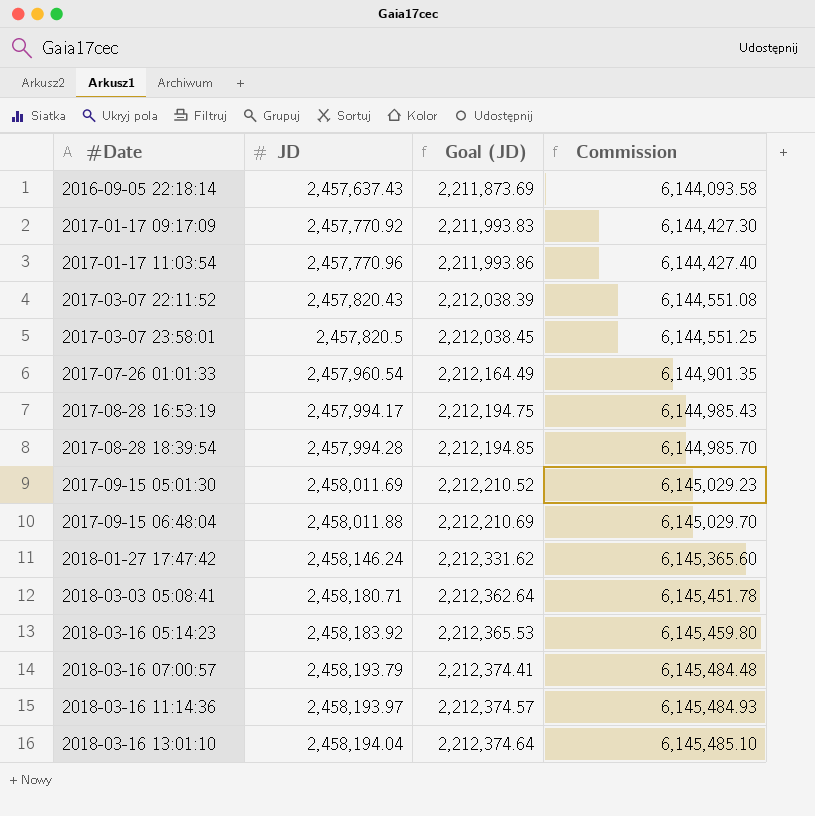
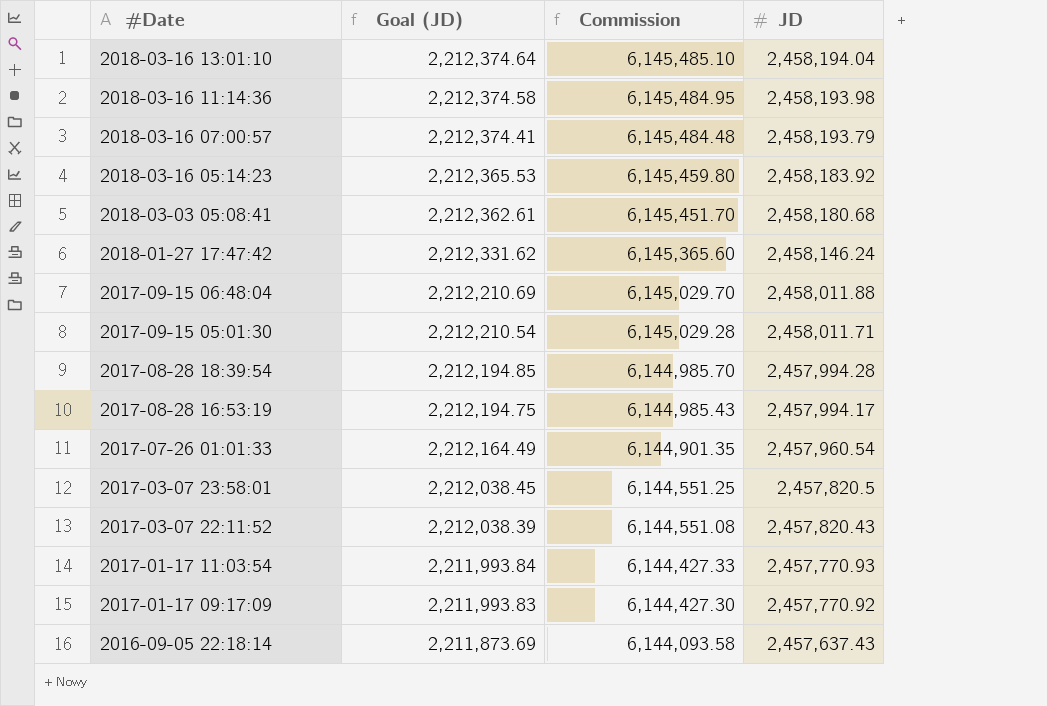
row order: #Date ascending -> #Date descending
column JD | position: 2 -> 4
2018-03-16 11:14:36 | Goal (JD): 2,212,374.57 -> 2,212,374.58
2018-03-16 11:14:36 | Commission: 6,145,484.93 -> 6,145,484.95
2018-03-16 11:14:36 | JD: 2,458,193.97 -> 2,458,193.98
2018-03-03 05:08:41 | Goal (JD): 2,212,362.64 -> 2,212,362.61
2018-03-03 05:08:41 | Commission: 6,145,451.78 -> 6,145,451.70
2018-03-03 05:08:41 | JD: 2,458,180.71 -> 2,458,180.68
2017-09-15 05:01:30 | Goal (JD): 2,212,210.52 -> 2,212,210.54
2017-09-15 05:01:30 | Commission: 6,145,029.23 -> 6,145,029.28
2017-09-15 05:01:30 | JD: 2,458,011.69 -> 2,458,011.71
2017-01-17 11:03:54 | Goal (JD): 2,211,993.86 -> 2,211,993.84
2017-01-17 11:03:54 | Commission: 6,144,427.40 -> 6,144,427.33
2017-01-17 11:03:54 | JD: 2,457,770.96 -> 2,457,770.93

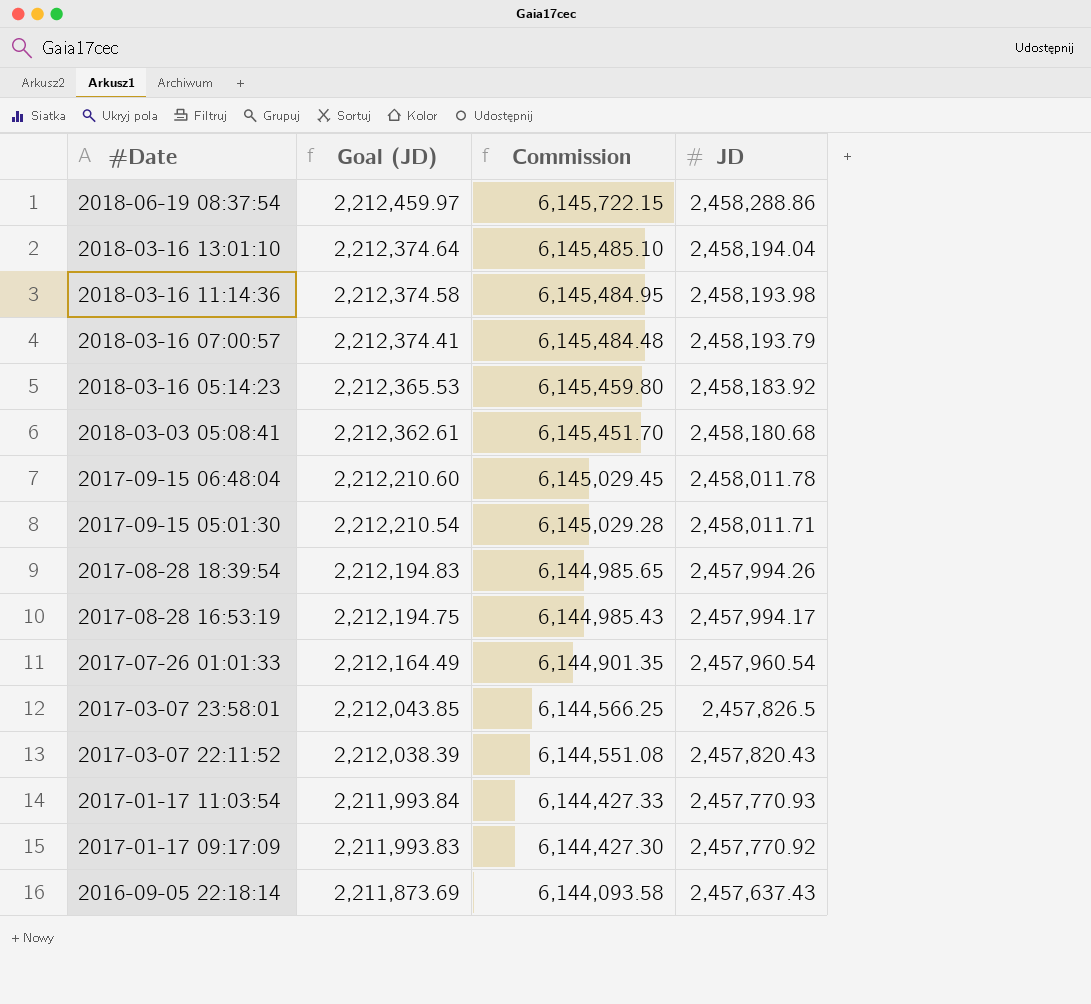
row 2018-01-27 17:47:42: 2,212,331.62 | 6,145,365.60 | 2,458,146.24 -> none
row 2018-06-19 08:37:54: none -> 2,212,459.97 | 6,145,722.15 | 2,458,288.86
2017-09-15 06:48:04 | Goal (JD): 2,212,210.69 -> 2,212,210.60
2017-09-15 06:48:04 | Commission: 6,145,029.70 -> 6,145,029.45
2017-09-15 06:48:04 | JD: 2,458,011.88 -> 2,458,011.78
2017-08-28 18:39:54 | Goal (JD): 2,212,194.85 -> 2,212,194.83
2017-08-28 18:39:54 | Commission: 6,144,985.70 -> 6,144,985.65
2017-08-28 18:39:54 | JD: 2,457,994.28 -> 2,457,994.26
2017-03-07 23:58:01 | Goal (JD): 2,212,038.45 -> 2,212,043.85
2017-03-07 23:58:01 | Commission: 6,144,551.25 -> 6,144,566.25
2017-03-07 23:58:01 | JD: 2,457,820.5 -> 2,457,826.5

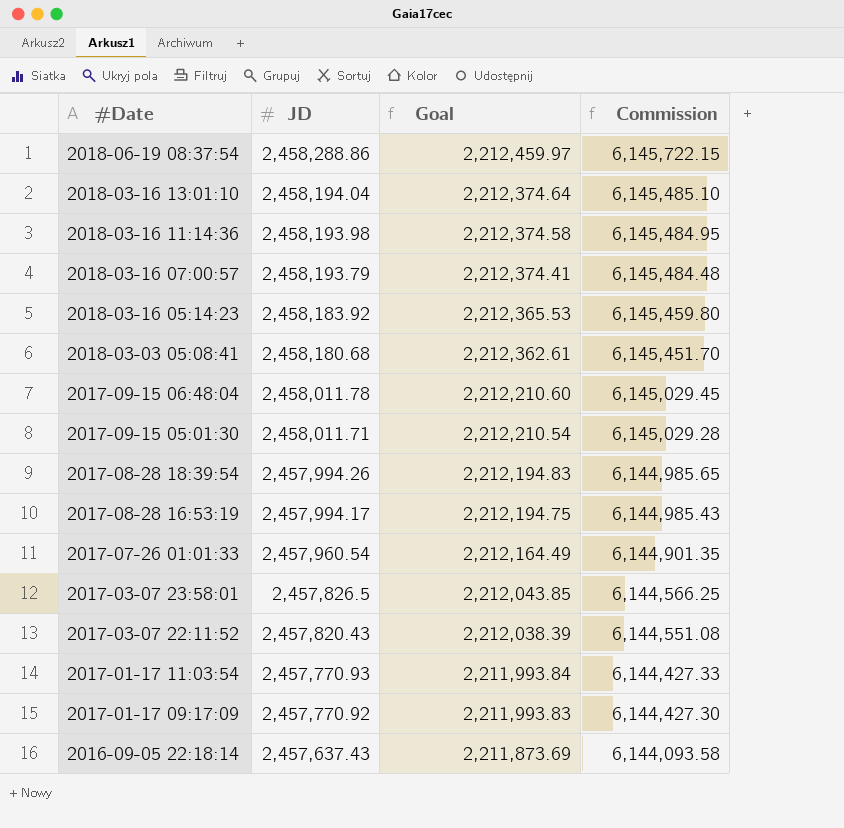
column JD | position: 4 -> 2
column name: Goal (JD) -> Goal

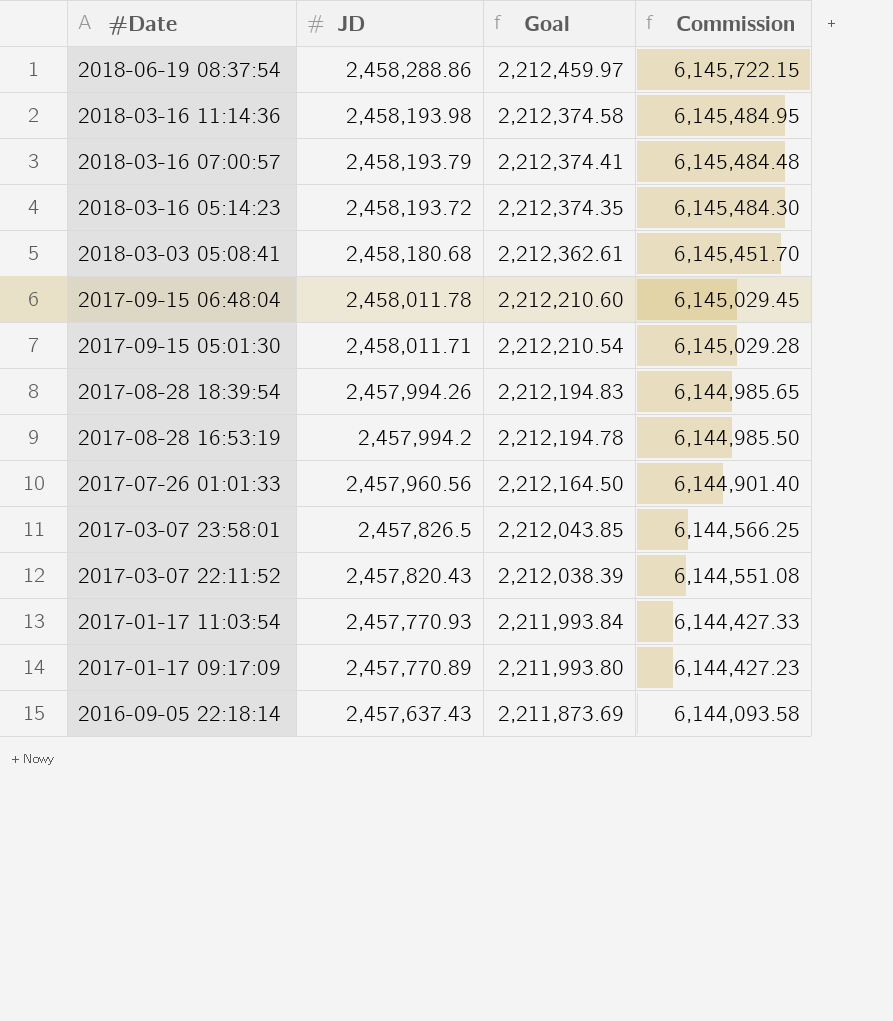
row 2018-03-16 13:01:10: 2,458,194.04 | 2,212,374.64 | 6,145,485.10 -> none
2018-03-16 05:14:23 | JD: 2,458,183.92 -> 2,458,193.72
2018-03-16 05:14:23 | Goal: 2,212,365.53 -> 2,212,374.35
2018-03-16 05:14:23 | Commission: 6,145,459.80 -> 6,145,484.30
2017-08-28 16:53:19 | JD: 2,457,994.17 -> 2,457,994.2
2017-08-28 16:53:19 | Goal: 2,212,194.75 -> 2,212,194.78
2017-08-28 16:53:19 | Commission: 6,144,985.43 -> 6,144,985.50
2017-07-26 01:01:33 | JD: 2,457,960.54 -> 2,457,960.56
2017-07-26 01:01:33 | Goal: 2,212,164.49 -> 2,212,164.50
2017-07-26 01:01:33 | Commission: 6,144,901.35 -> 6,144,901.40
2017-01-17 09:17:09 | JD: 2,457,770.92 -> 2,457,770.89
2017-01-17 09:17:09 | Goal: 2,211,993.83 -> 2,211,993.80
2017-01-17 09:17:09 | Commission: 6,144,427.30 -> 6,144,427.23

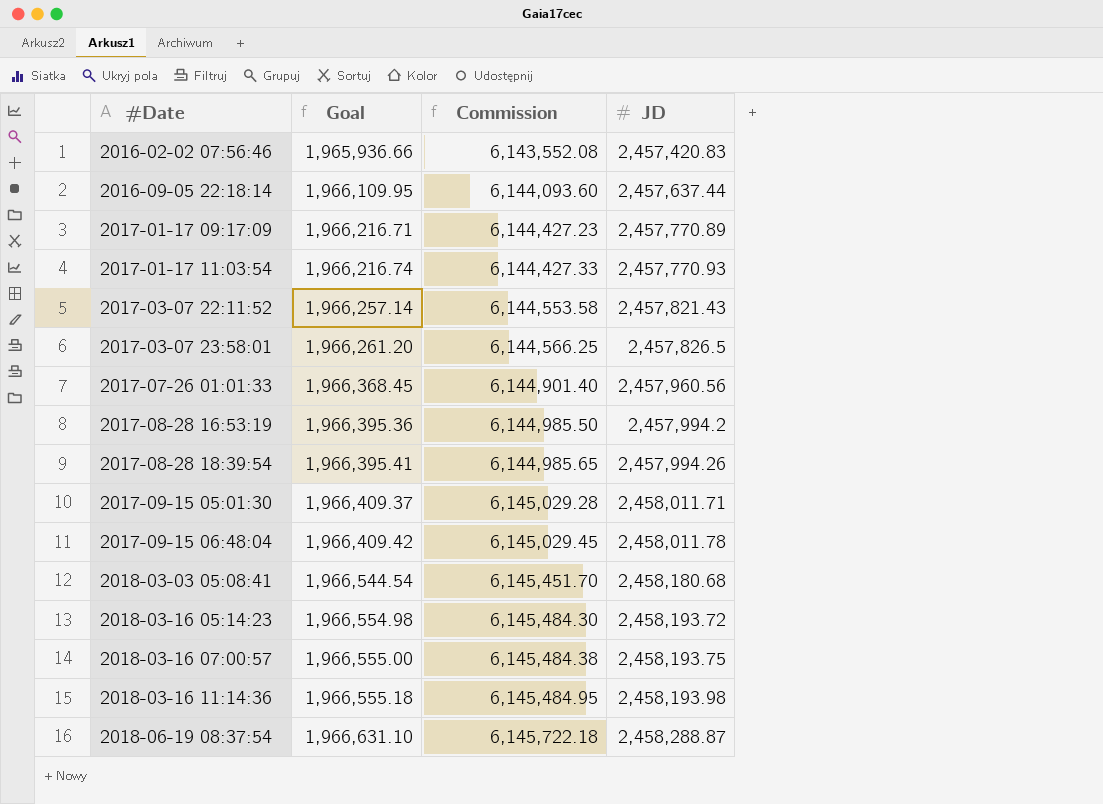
row order: #Date descending -> #Date ascending
column Goal | formula: [JD] * 0.9 -> [JD] * 0.8
column JD | position: 2 -> 4
row 2016-02-02 07:56:46: none -> 1,965,936.66 | 6,143,552.08 | 2,457,420.83
2016-09-05 22:18:14 | Commission: 6,144,093.58 -> 6,144,093.60
2016-09-05 22:18:14 | JD: 2,457,637.43 -> 2,457,637.44
2017-03-07 22:11:52 | Commission: 6,144,551.08 -> 6,144,553.58
2017-03-07 22:11:52 | JD: 2,457,820.43 -> 2,457,821.43
2018-03-16 07:00:57 | Commission: 6,145,484.48 -> 6,145,484.38
2018-03-16 07:00:57 | JD: 2,458,193.79 -> 2,458,193.75
2018-06-19 08:37:54 | Commission: 6,145,722.15 -> 6,145,722.18
2018-06-19 08:37:54 | JD: 2,458,288.86 -> 2,458,288.87

